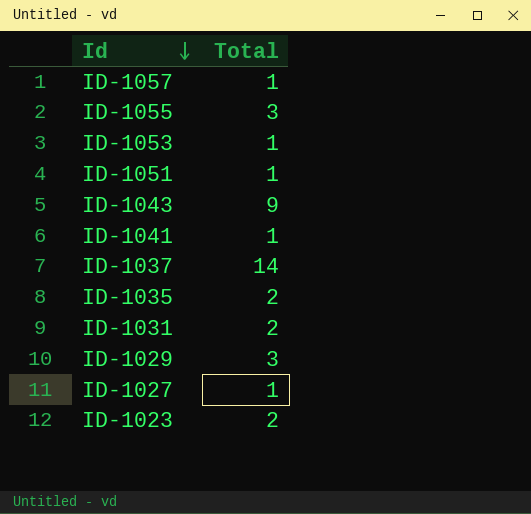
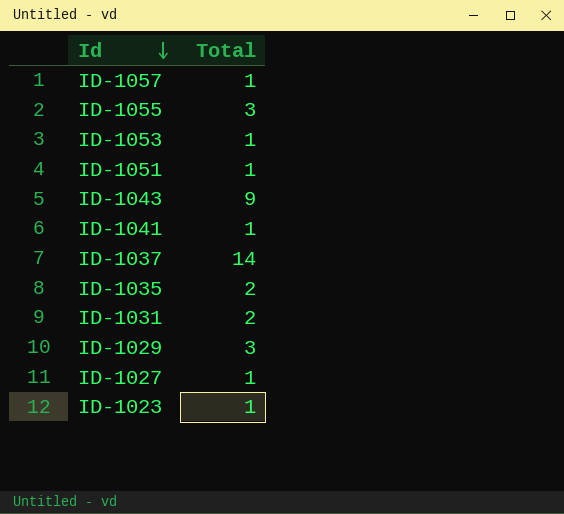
ID-1023 | Total: 2 -> 1

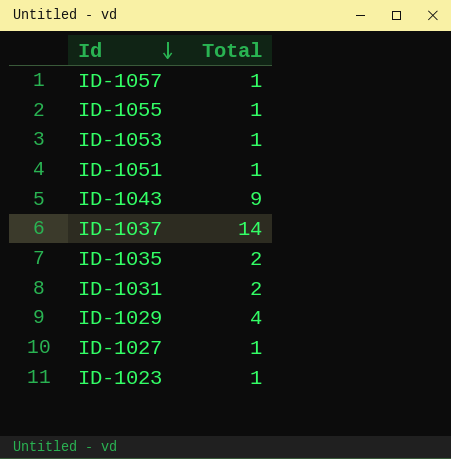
row ID-1041: 1 -> none
ID-1055 | Total: 3 -> 1
ID-1029 | Total: 3 -> 4

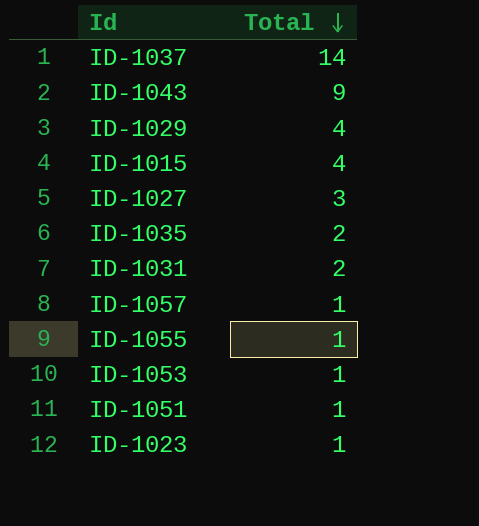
row order: Id descending -> Total descending
row ID-1015: none -> 4
ID-1027 | Total: 1 -> 3

